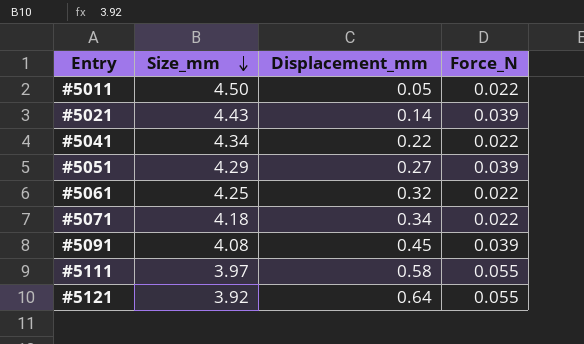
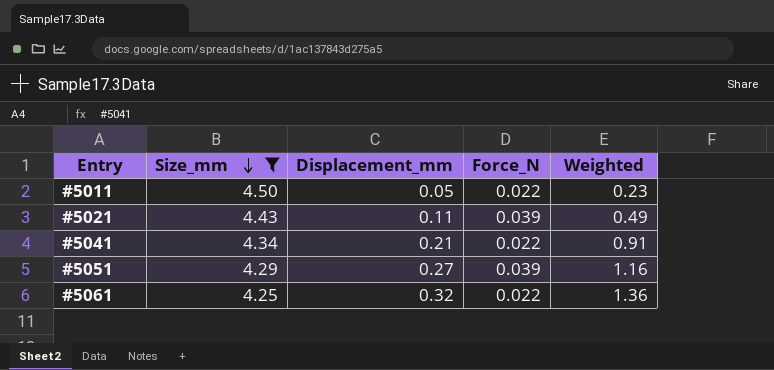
filter: none -> Size_mm >= 4.25
column Weighted | formula: none -> [Size_mm] * [Displacement_mm]
#5021 | Displacement_mm: 0.14 -> 0.11
#5041 | Displacement_mm: 0.22 -> 0.21

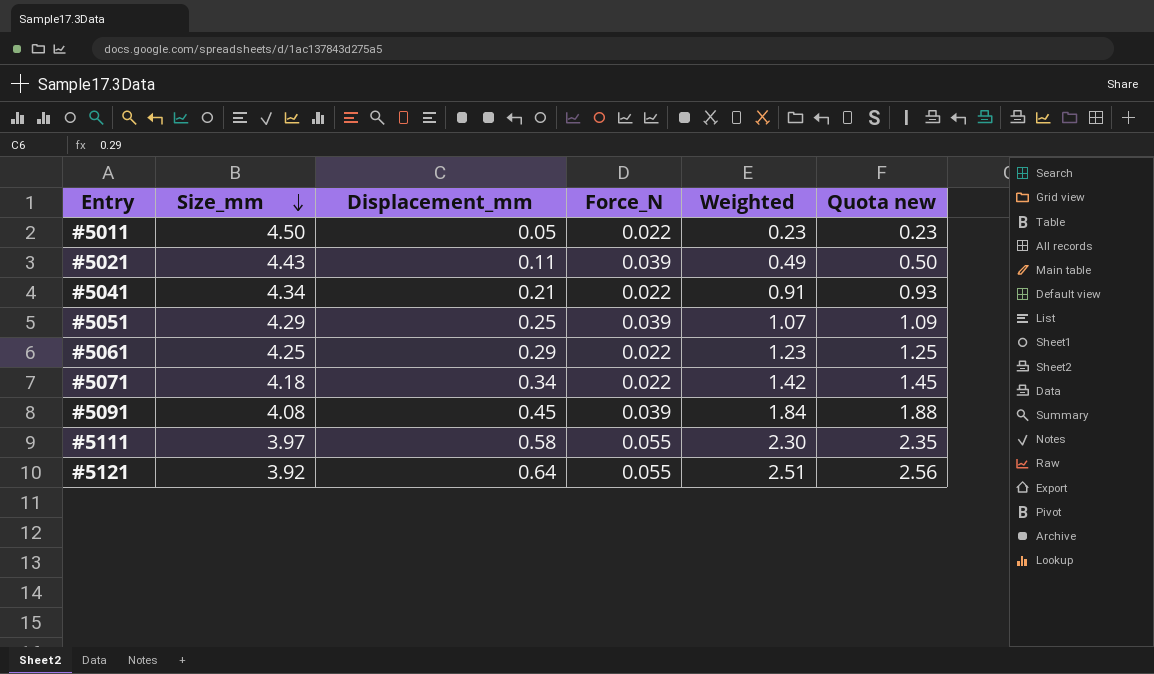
filter: Size_mm >= 4.25 -> none
column Quota new | formula: none -> [Weighted] * 1.02
#5051 | Displacement_mm: 0.27 -> 0.25
#5051 | Weighted: 1.16 -> 1.07
#5061 | Displacement_mm: 0.32 -> 0.29
#5061 | Weighted: 1.36 -> 1.23

